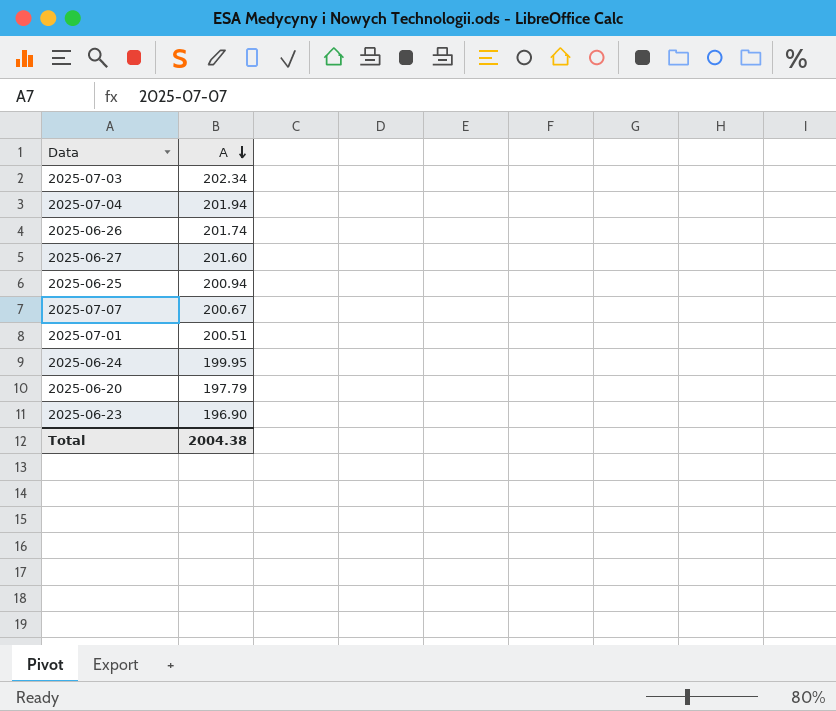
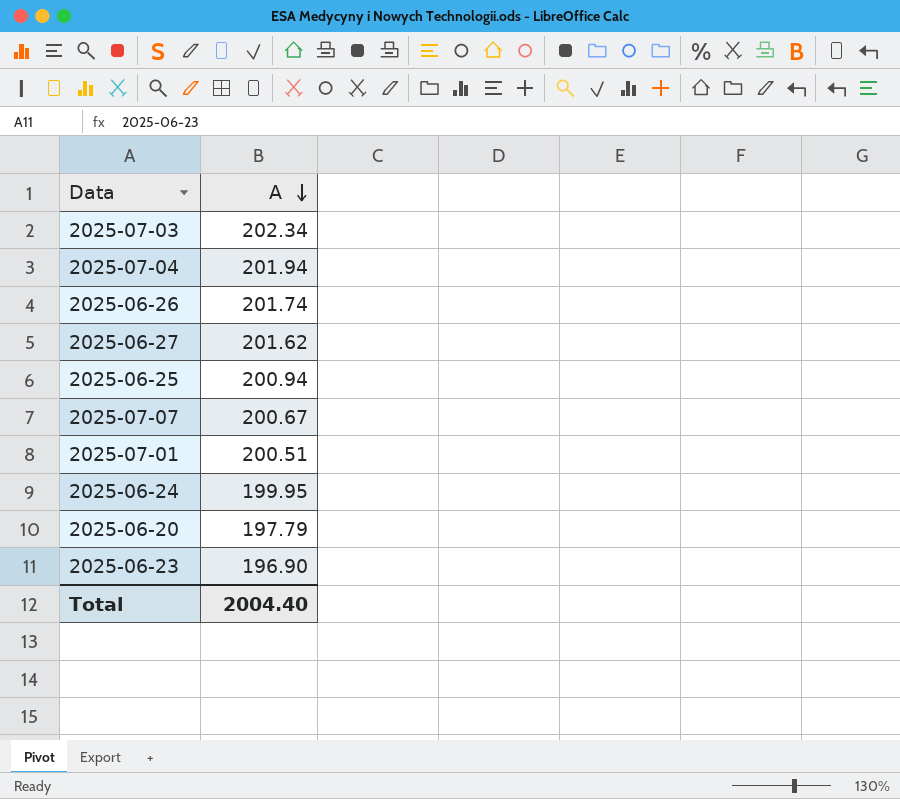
2025-06-27 | A: 201.60 -> 201.62
Total | A: 2004.38 -> 2004.40

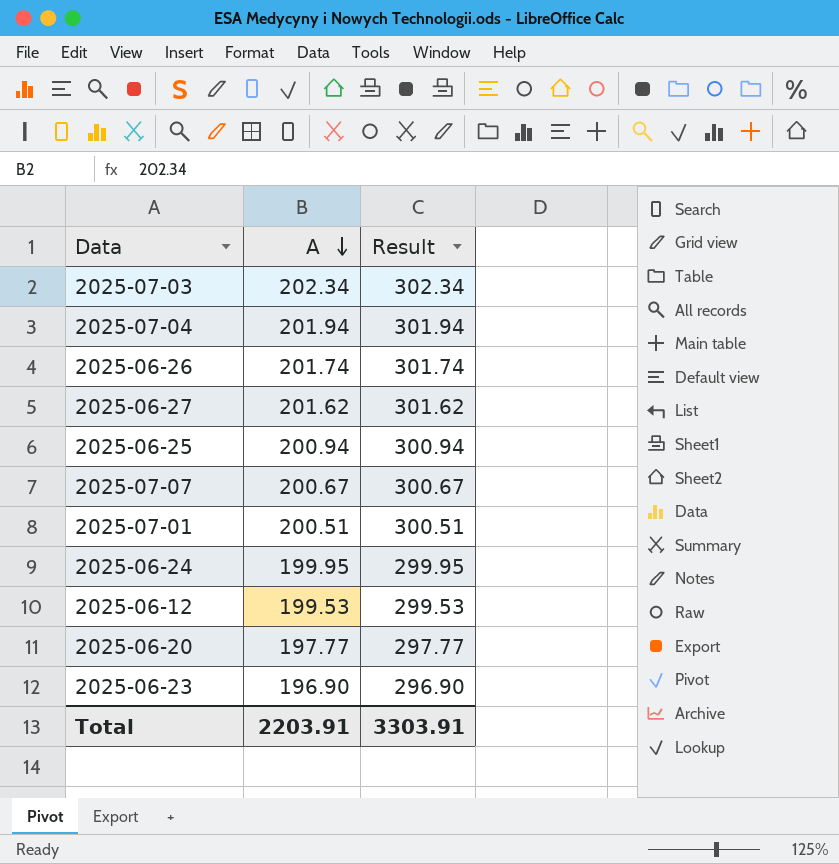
column Result | formula: none -> [A] + 100
row 2025-06-12: none -> 199.53 | 299.53
2025-06-20 | A: 197.79 -> 197.77
Total | A: 2004.40 -> 2203.91

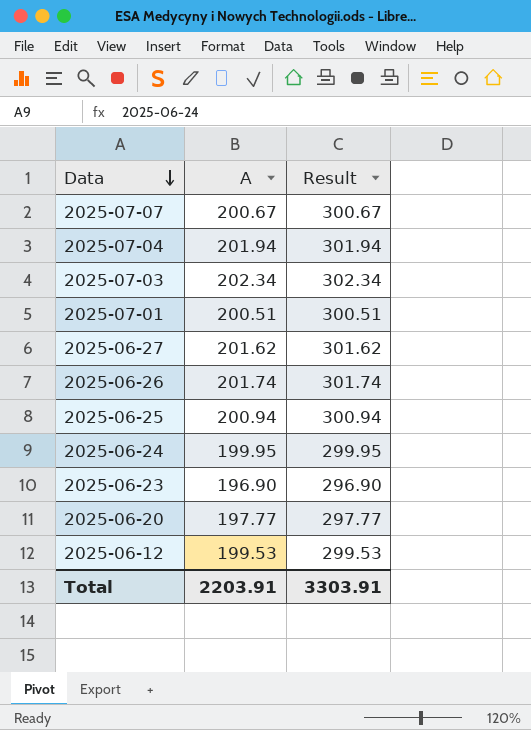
row order: A descending -> Data descending

